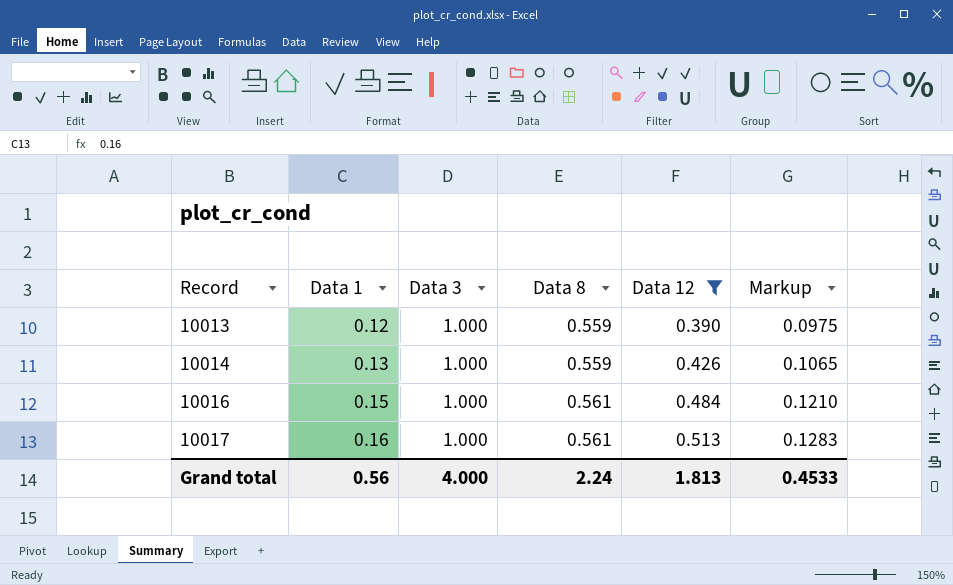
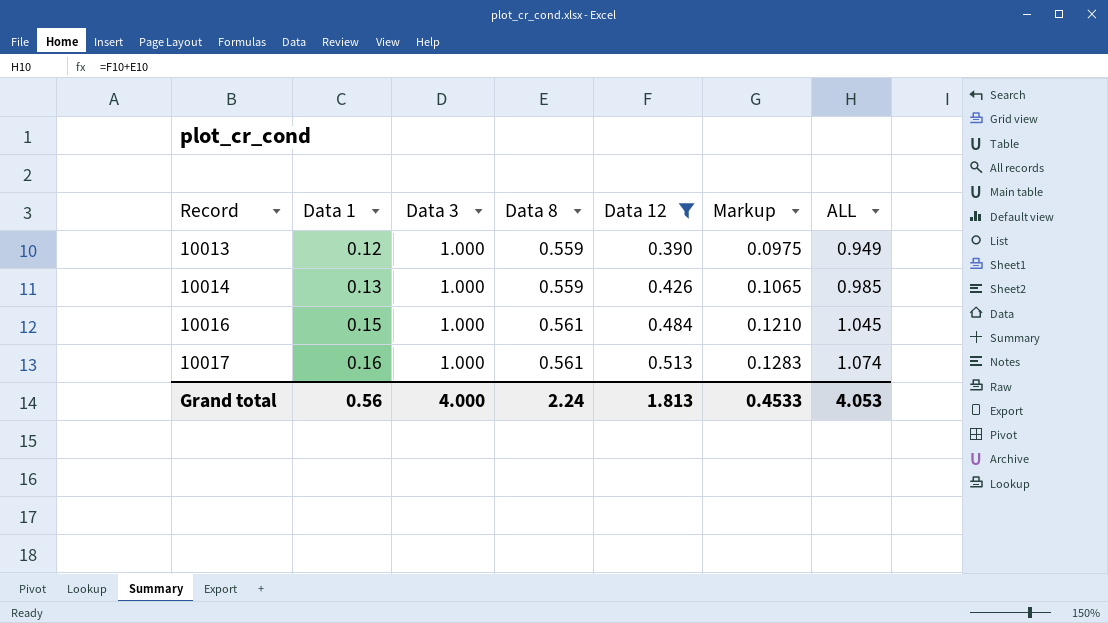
column ALL | formula: none -> [Data 8] + [Data 12]

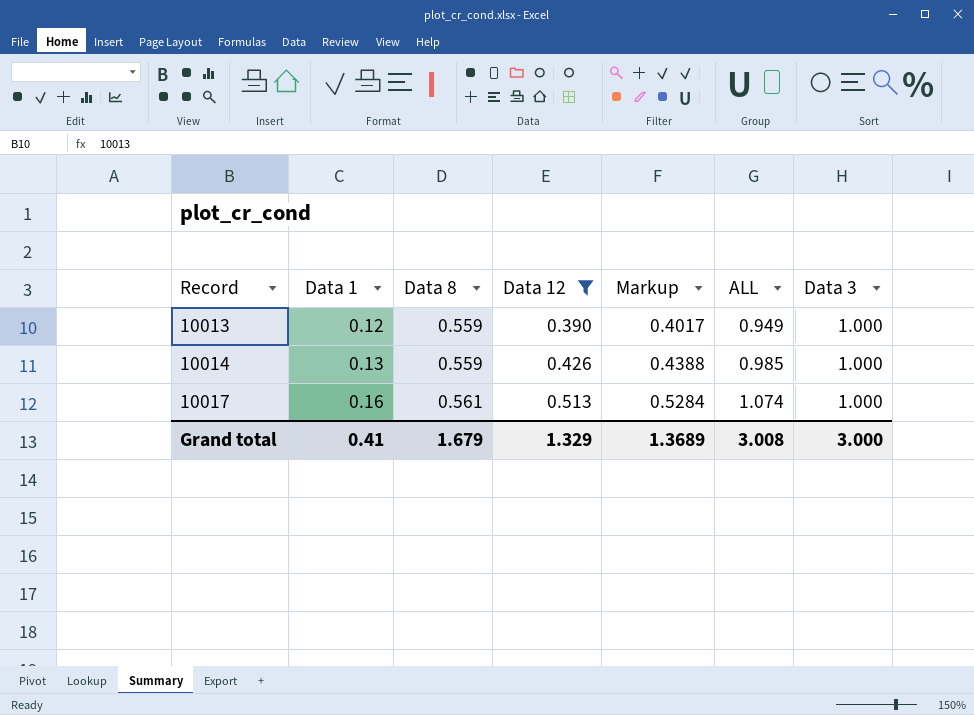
column Markup | formula: [Data 12] * 0.25 -> [Data 12] * 1.03
column Data 3 | position: 3 -> 7
row 10016: 0.15 | 1.000 | 0.561 | 0.484 | 0.1210 | 1.045 -> none
Grand total | Data 1: 0.56 -> 0.41
Grand total | Data 8: 2.24 -> 1.679
Grand total | Data 12: 1.813 -> 1.329
Grand total | Markup: 0.4533 -> 1.3689
Grand total | ALL: 4.053 -> 3.008
Grand total | Data 3: 4.000 -> 3.000

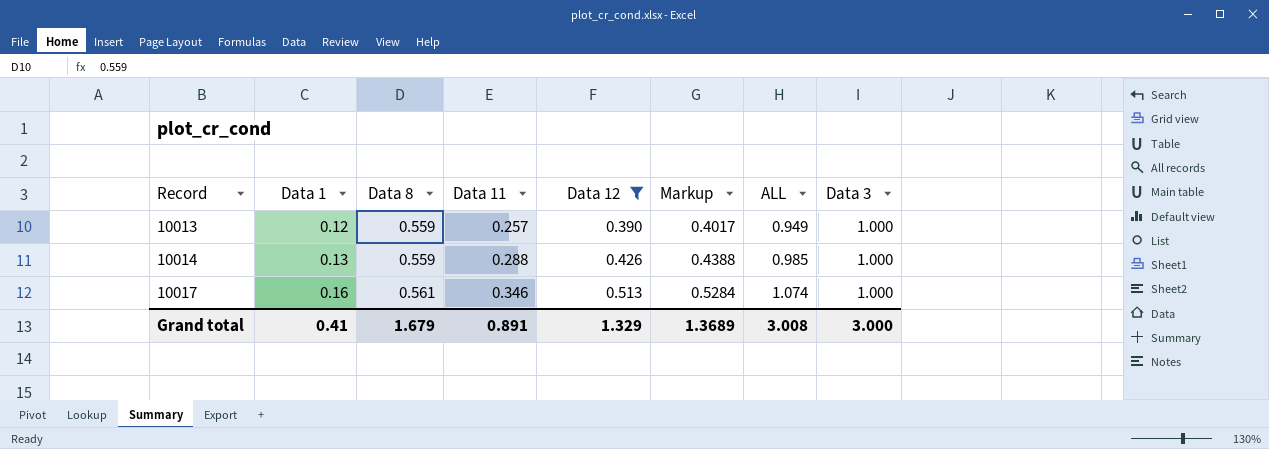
column Data 11 | position: none -> 4

